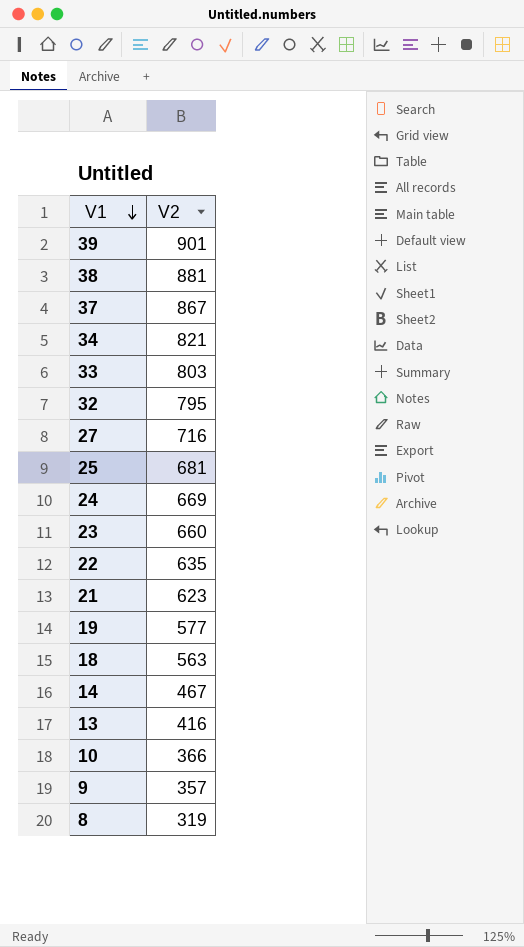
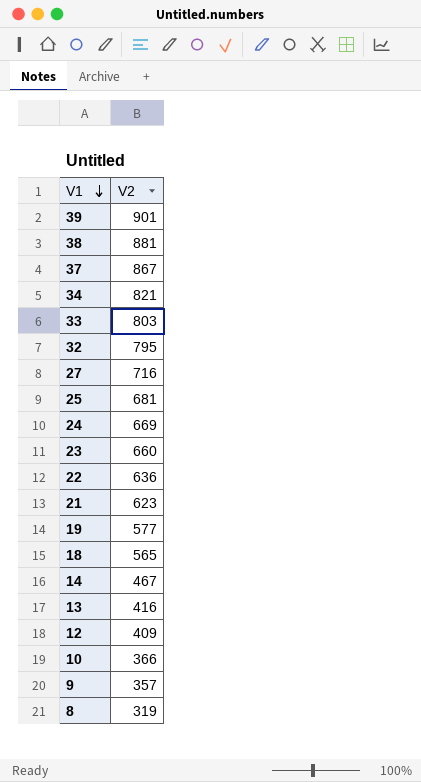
22 | V2: 635 -> 636
18 | V2: 563 -> 565
row 12: none -> 409

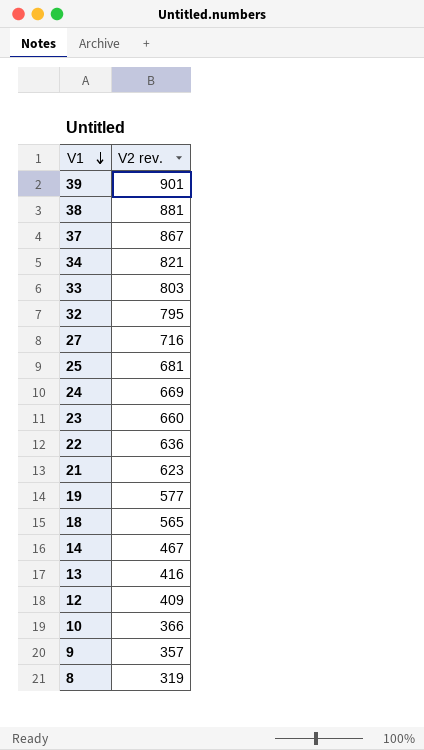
column name: V2 -> V2 rev.

